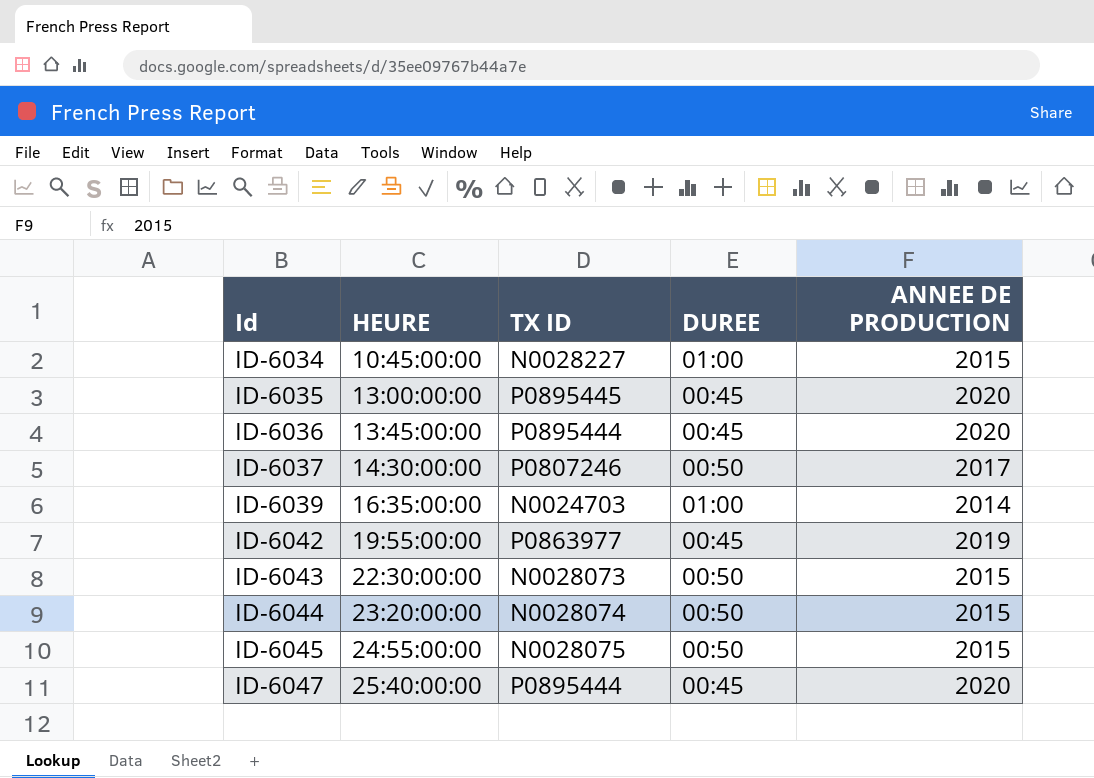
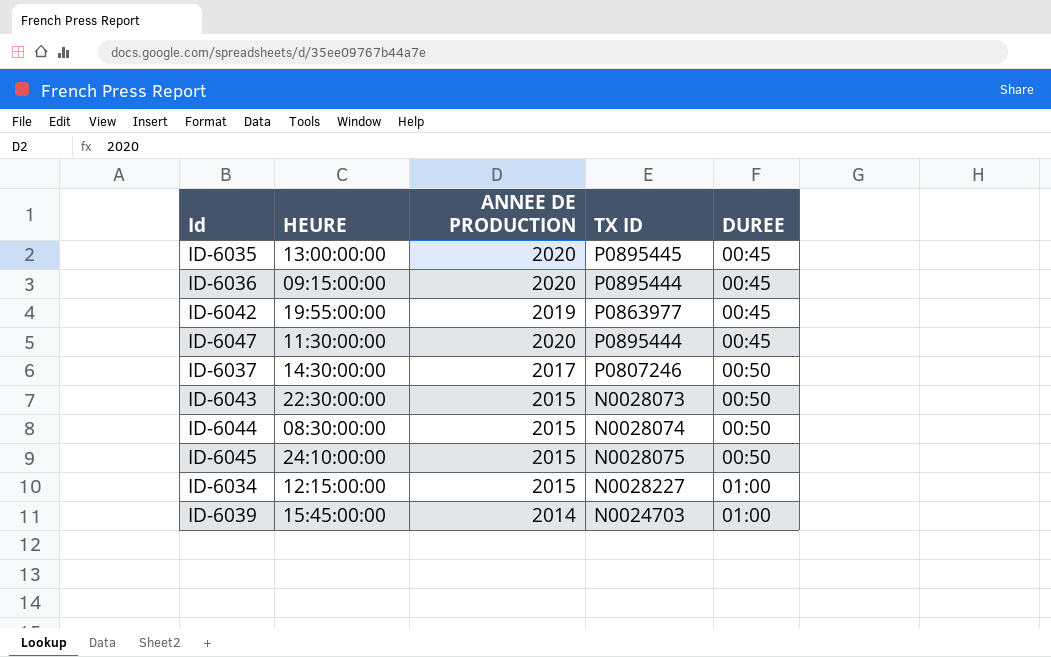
row order: Id ascending -> DUREE ascending
column ANNEE DE PRODUCTION | position: 5 -> 3
ID-6036 | HEURE: 13:45:00:00 -> 09:15:00:00
ID-6047 | HEURE: 25:40:00:00 -> 11:30:00:00
ID-6044 | HEURE: 23:20:00:00 -> 08:30:00:00
ID-6045 | HEURE: 24:55:00:00 -> 24:10:00:00
ID-6034 | HEURE: 10:45:00:00 -> 12:15:00:00
ID-6039 | HEURE: 16:35:00:00 -> 15:45:00:00

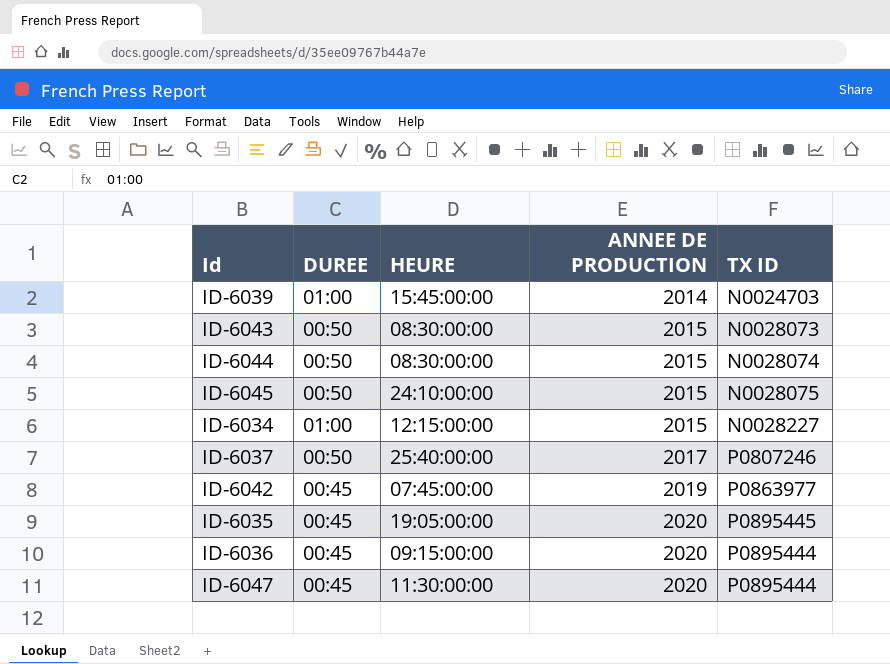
row order: DUREE ascending -> ANNEE DE PRODUCTION ascending
column DUREE | position: 5 -> 2
ID-6043 | HEURE: 22:30:00:00 -> 08:30:00:00
ID-6037 | HEURE: 14:30:00:00 -> 25:40:00:00
ID-6042 | HEURE: 19:55:00:00 -> 07:45:00:00
ID-6035 | HEURE: 13:00:00:00 -> 19:05:00:00

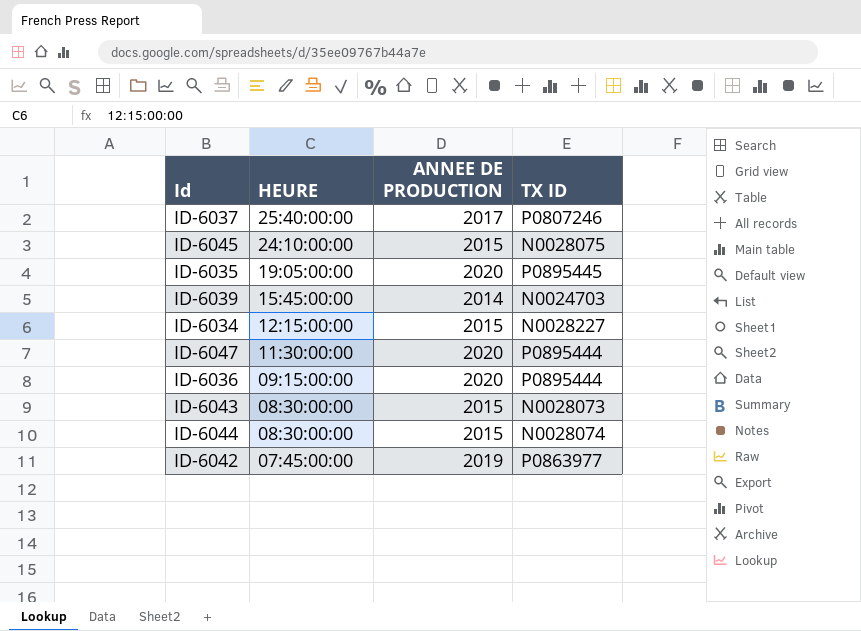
row order: ANNEE DE PRODUCTION ascending -> HEURE descending
column DUREE | position: 2 -> none

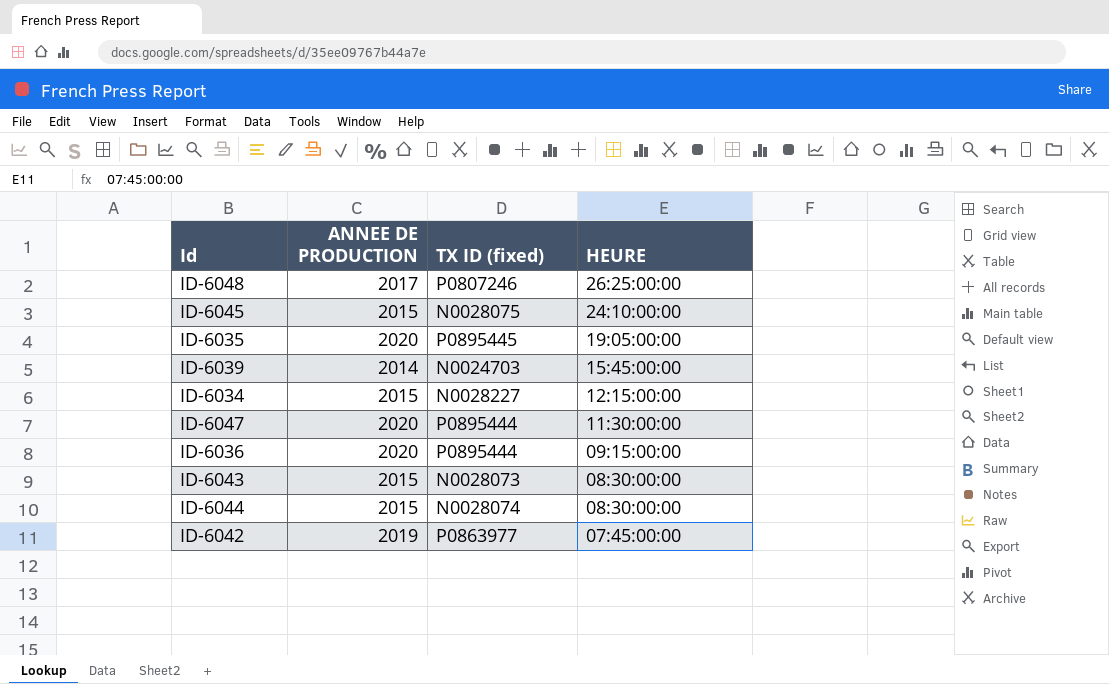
column name: TX ID -> TX ID (fixed)
column HEURE | position: 2 -> 4
row ID-6037: 25:40:00:00 | 2017 | P0807246 -> none
row ID-6048: none -> 2017 | P0807246 | 26:25:00:00

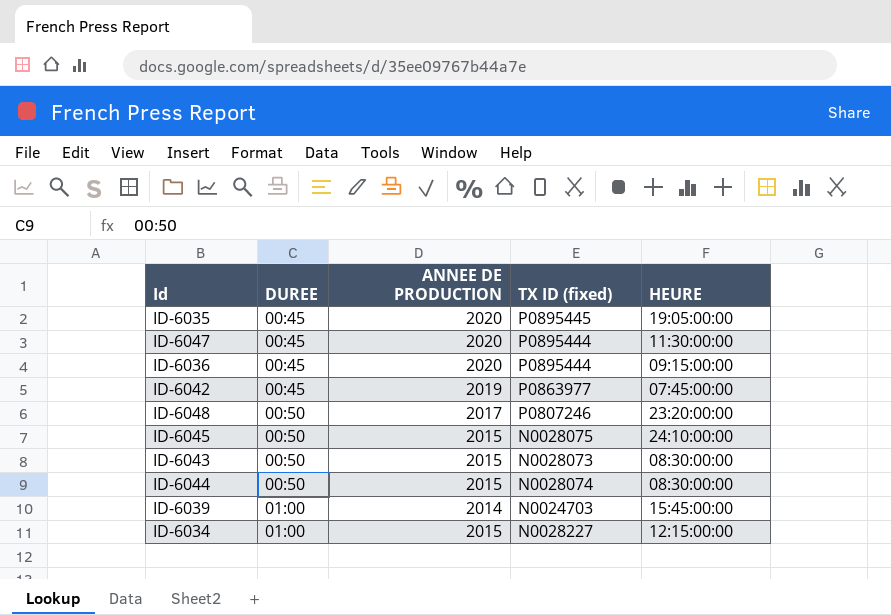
row order: HEURE descending -> DUREE ascending
column DUREE | position: none -> 2
ID-6048 | HEURE: 26:25:00:00 -> 23:20:00:00

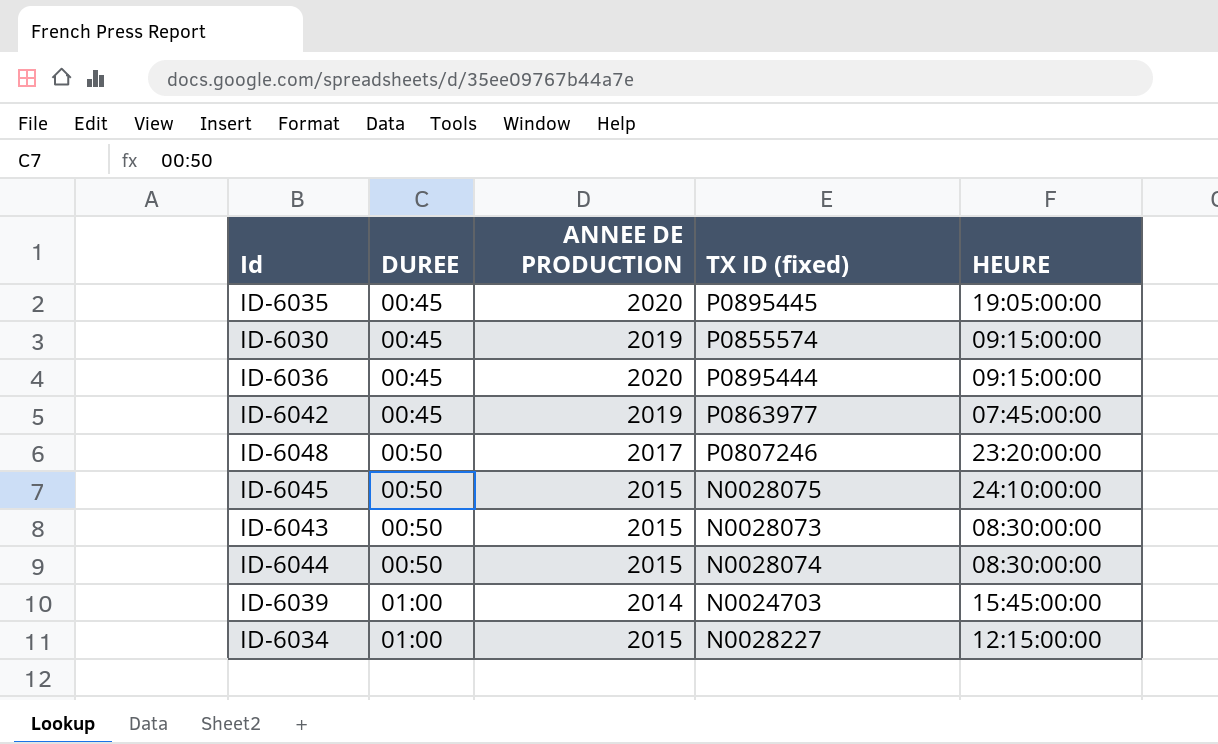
row ID-6047: 00:45 | 2020 | P0895444 | 11:30:00:00 -> none
row ID-6030: none -> 00:45 | 2019 | P0855574 | 09:15:00:00

